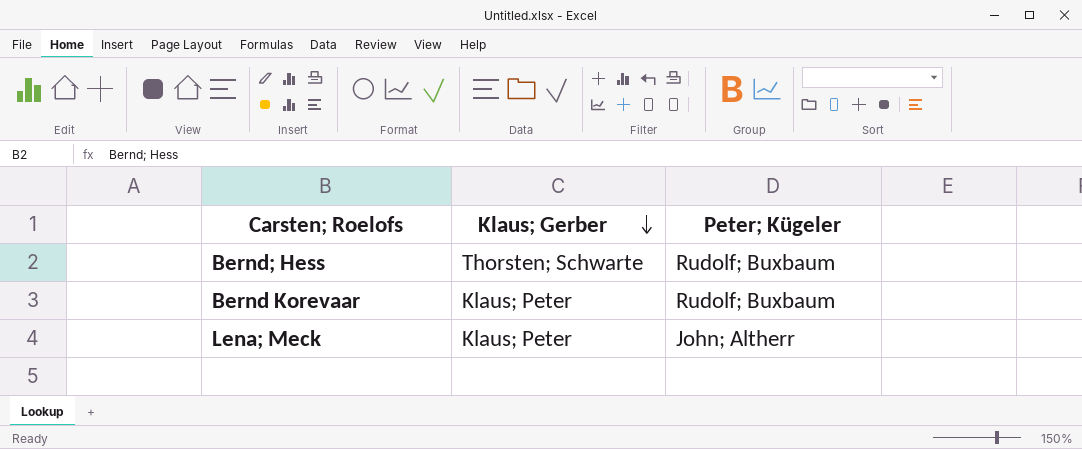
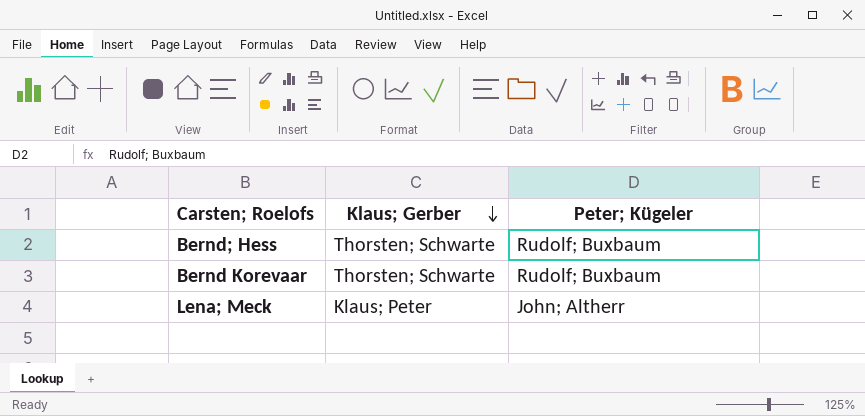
Bernd Korevaar | Klaus; Gerber: Klaus; Peter -> Thorsten; Schwarte

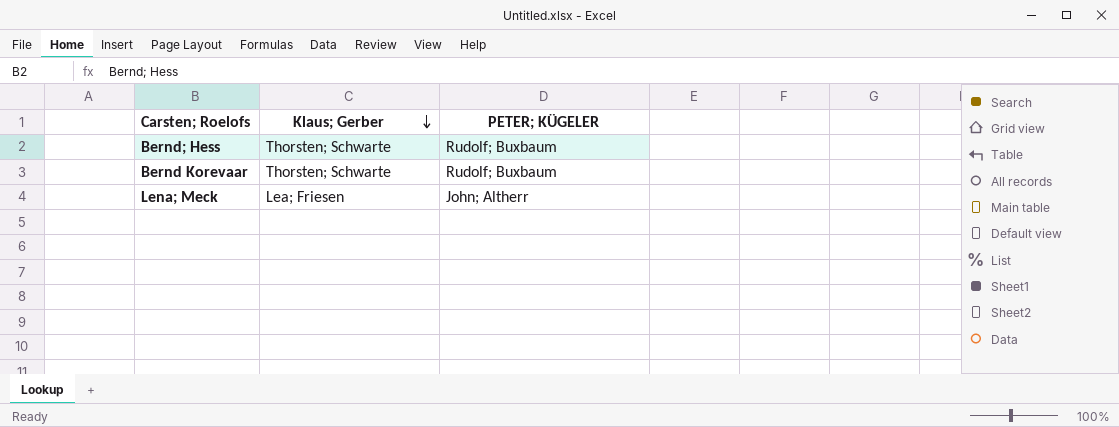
column name: Peter; Kügeler -> PETER; KÜGELER
Lena; Meck | Klaus; Gerber: Klaus; Peter -> Lea; Friesen

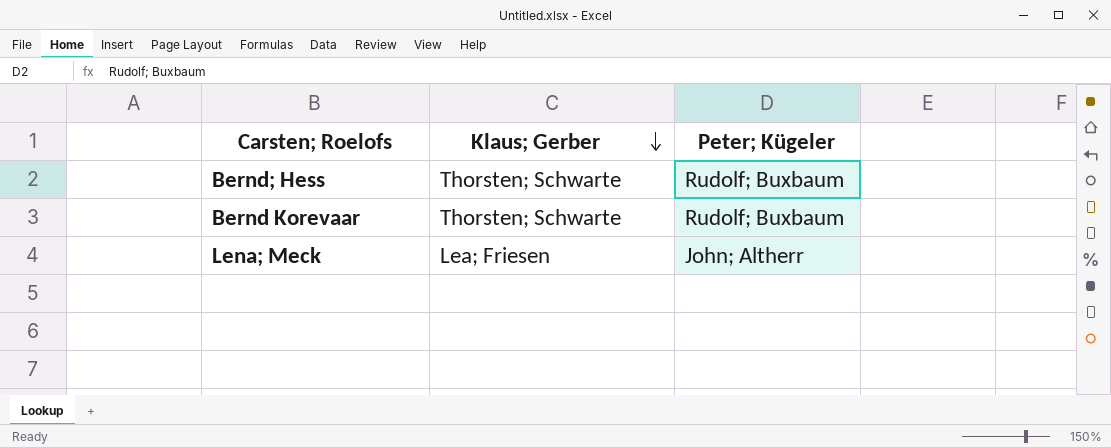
column name: PETER; KÜGELER -> Peter; Kügeler

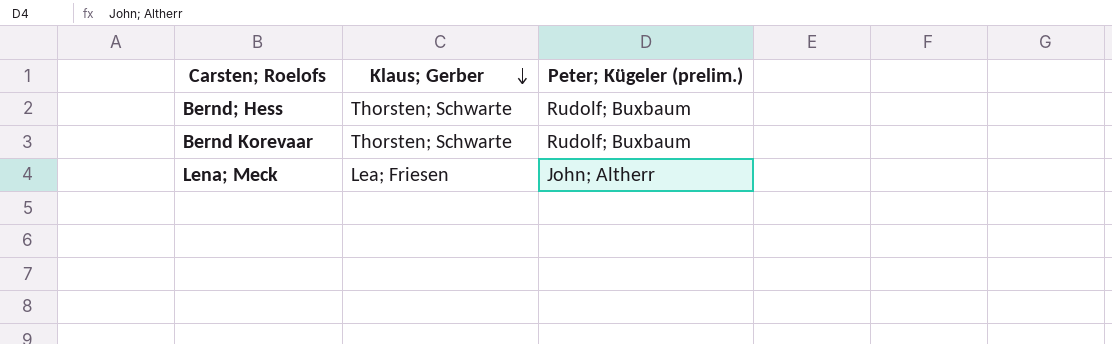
column name: Peter; Kügeler -> Peter; Kügeler (prelim.)

